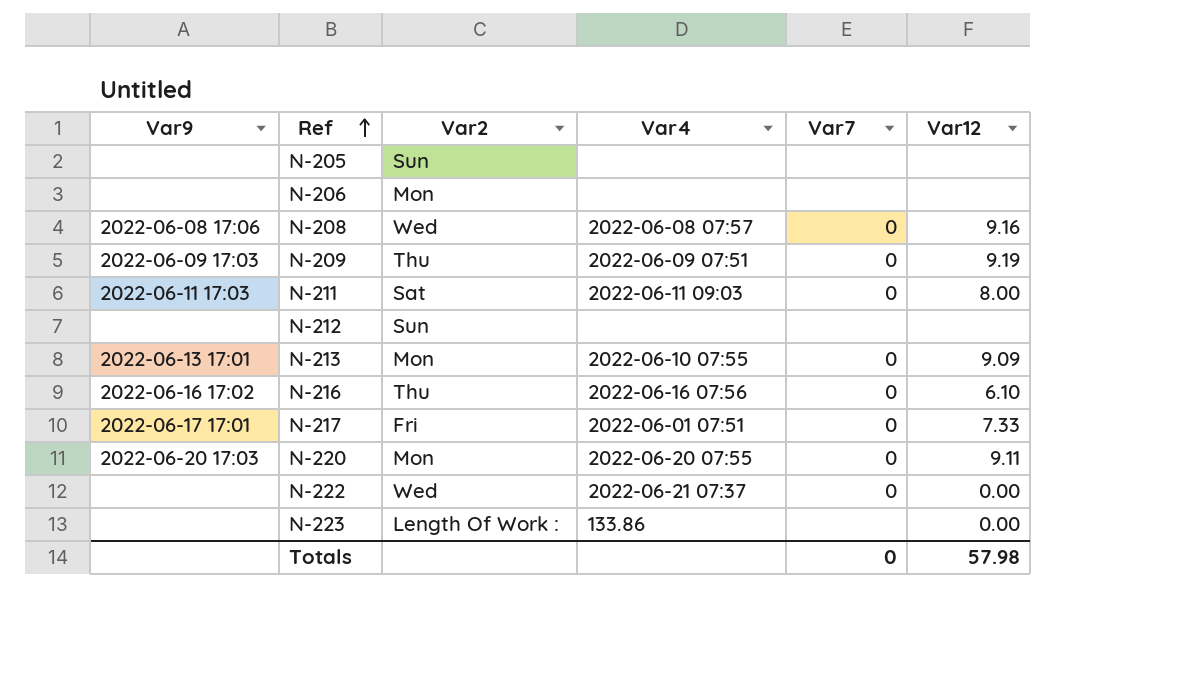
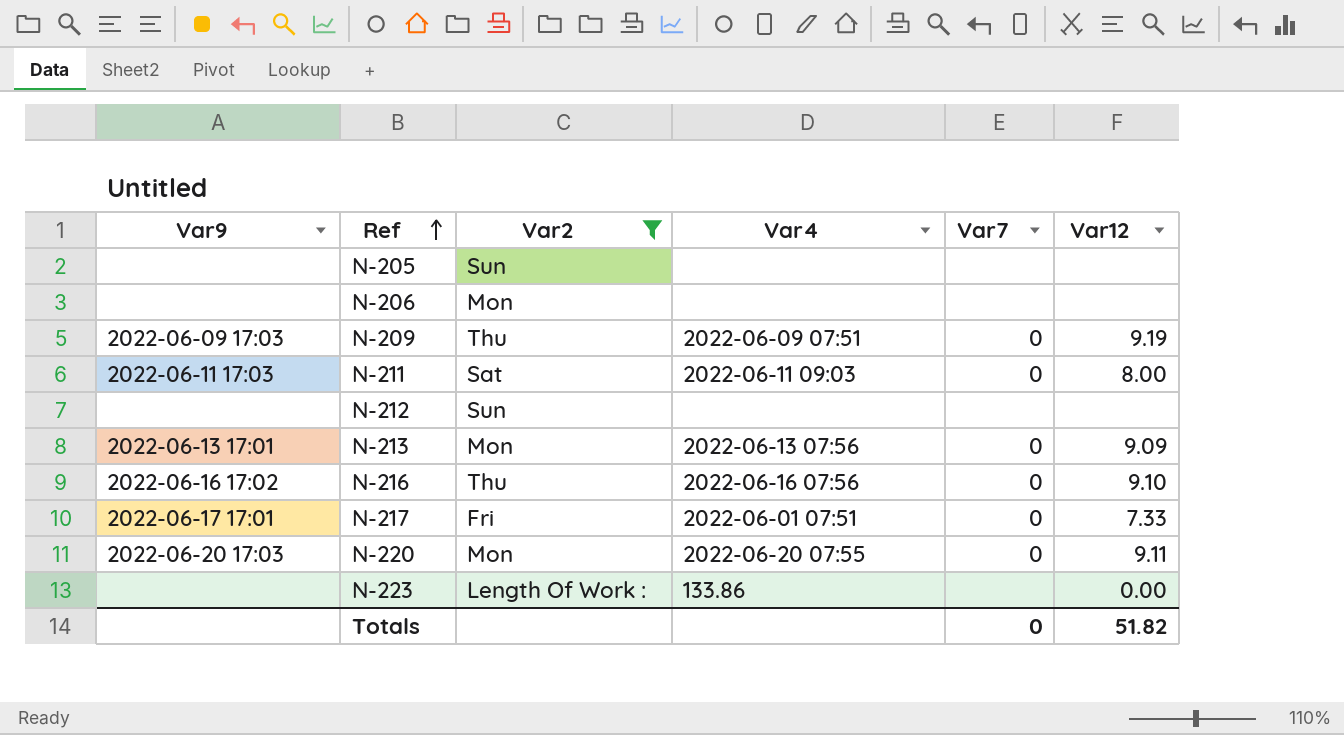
filter: none -> Var2 != Wed
N-213 | Var4: 2022-06-10 07:55 -> 2022-06-13 07:56
N-216 | Var12: 6.10 -> 9.10
Totals | Var12: 57.98 -> 51.82

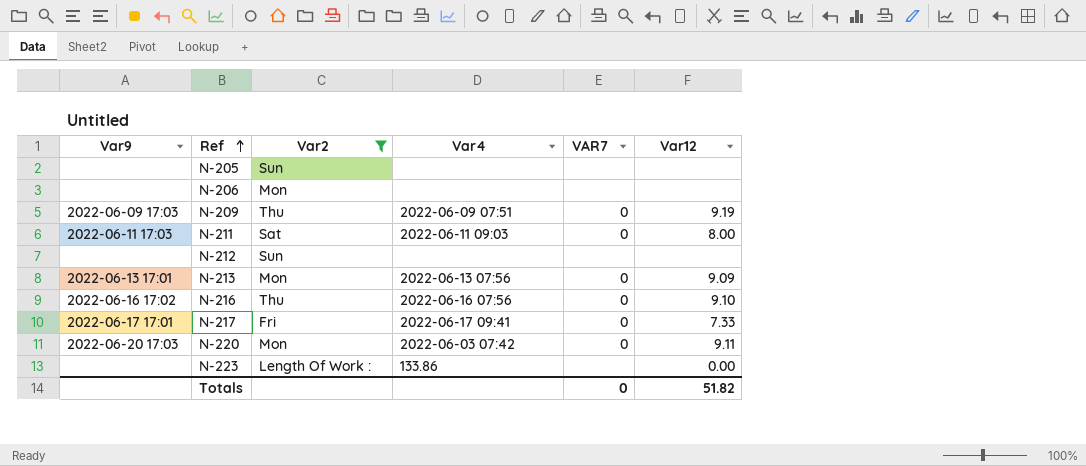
column name: Var7 -> VAR7
N-217 | Var4: 2022-06-01 07:51 -> 2022-06-17 09:41
N-220 | Var4: 2022-06-20 07:55 -> 2022-06-03 07:42

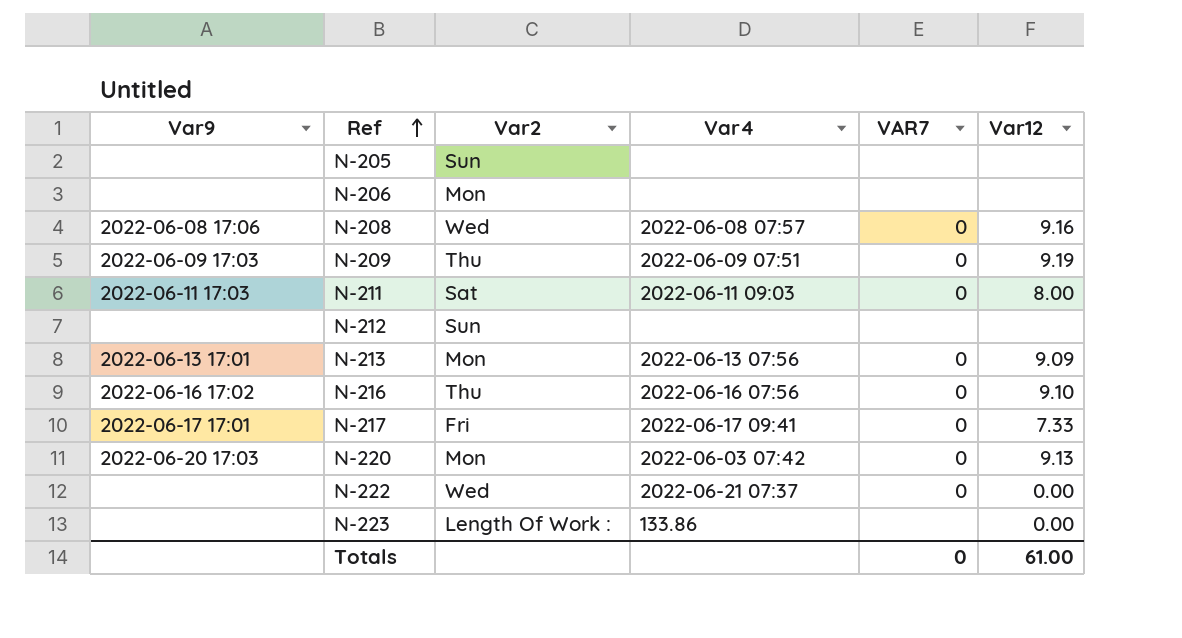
filter: Var2 != Wed -> none
N-220 | Var12: 9.11 -> 9.13
Totals | Var12: 51.82 -> 61.00

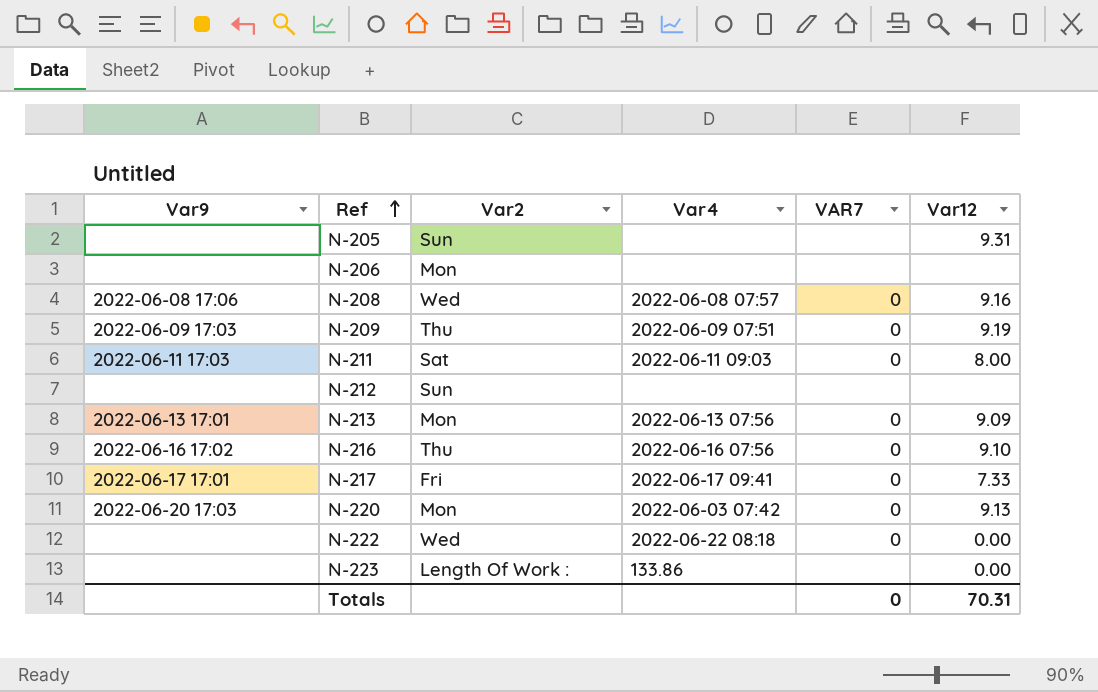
N-205 | Var12: none -> 9.31
N-222 | Var4: 2022-06-21 07:37 -> 2022-06-22 08:18
Totals | Var12: 61.00 -> 70.31

